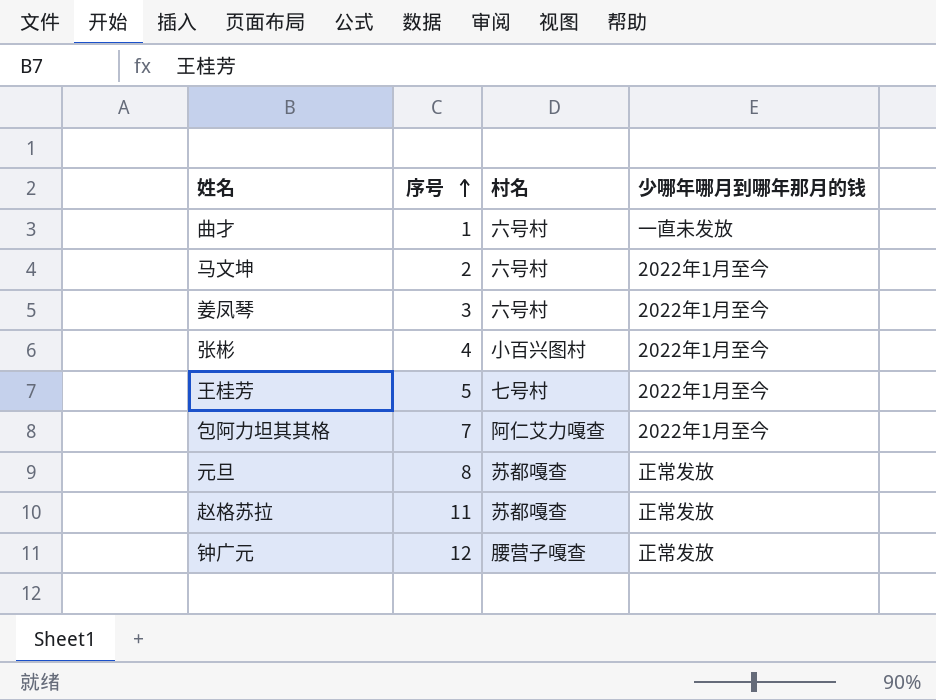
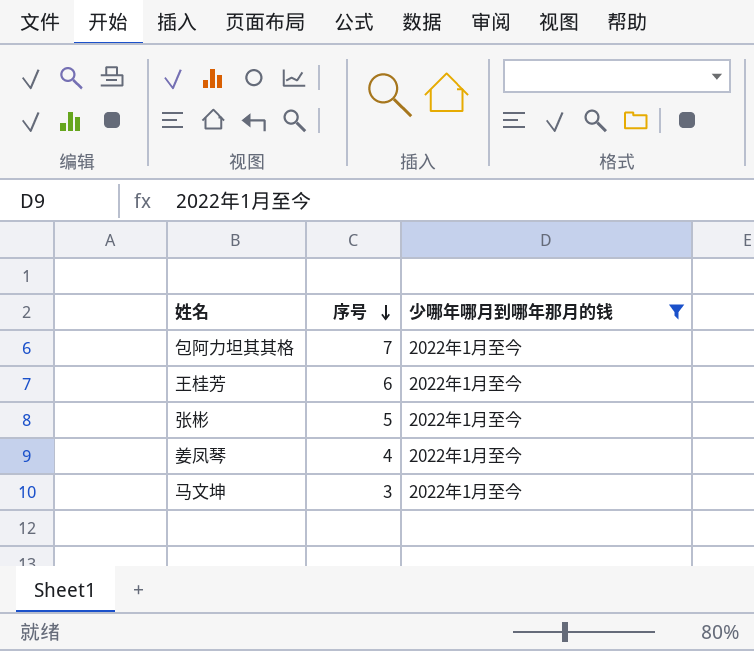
filter: none -> 少哪年哪月到哪年那月的钱 = 2022年1月至今
row order: 序号 ascending -> 序号 descending
column 村名 | position: 3 -> none
王桂芳 | 序号: 5 -> 6
张彬 | 序号: 4 -> 5
姜凤琴 | 序号: 3 -> 4
马文坤 | 序号: 2 -> 3

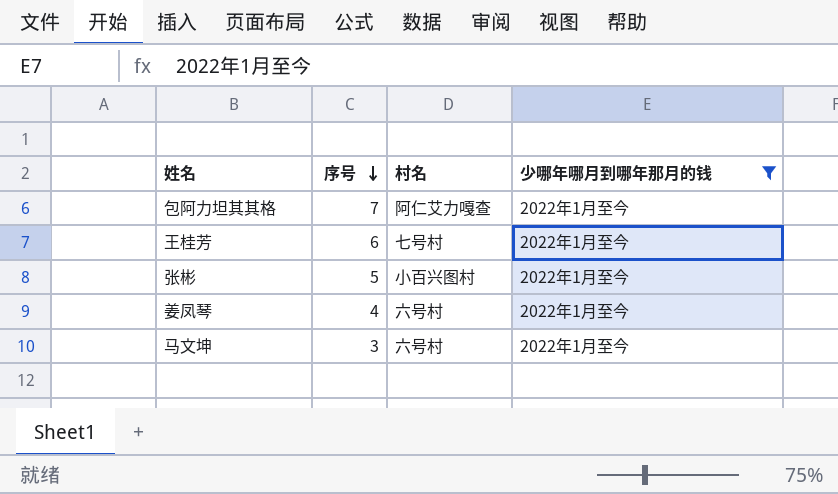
column 村名 | position: none -> 3

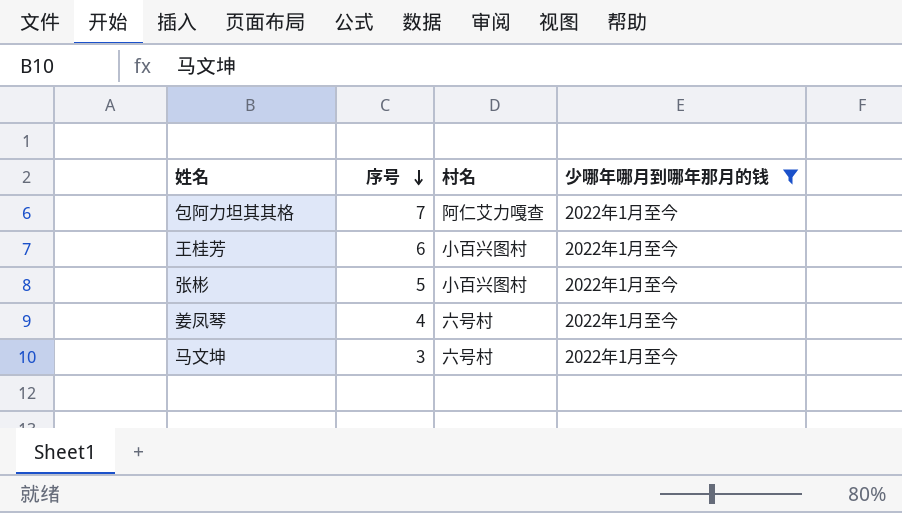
王桂芳 | 村名: 七号村 -> 小百兴图村

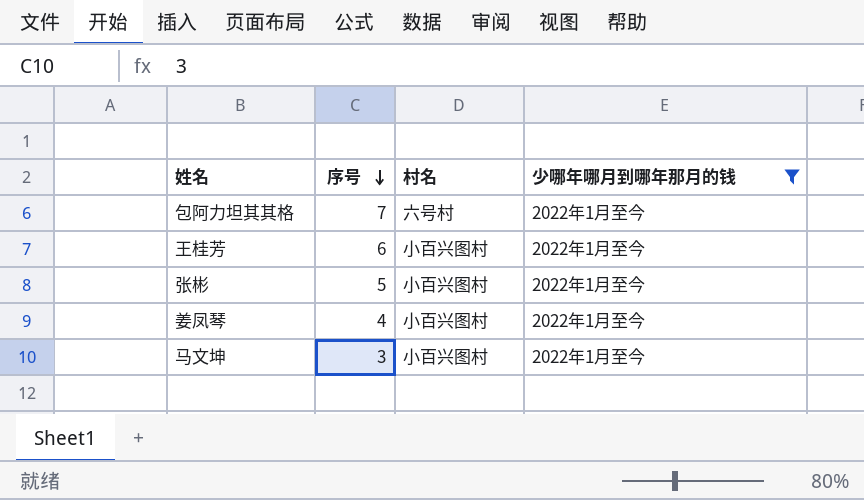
包阿力坦其其格 | 村名: 阿仁艾力嘎查 -> 六号村
姜凤琴 | 村名: 六号村 -> 小百兴图村
马文坤 | 村名: 六号村 -> 小百兴图村

